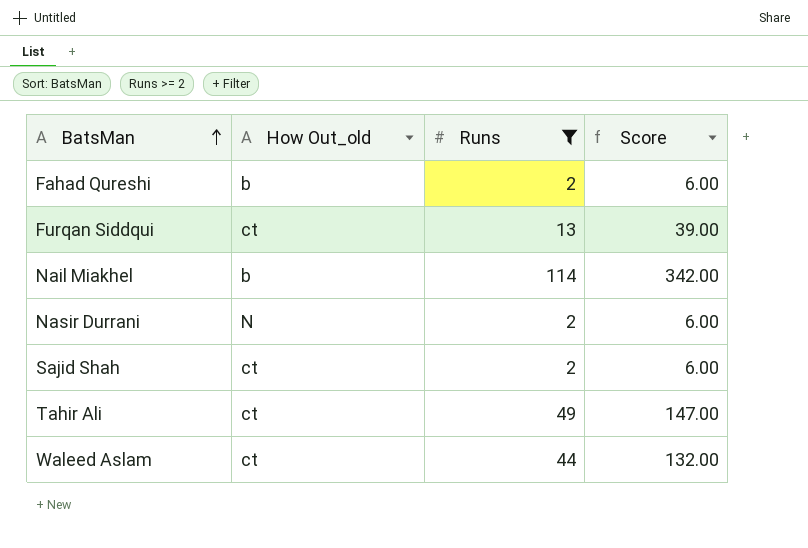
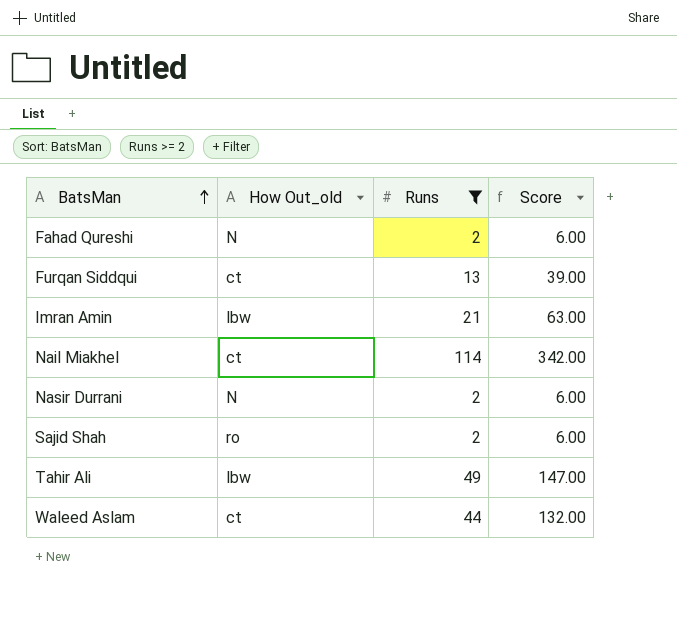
Fahad Qureshi | How Out_old: b -> N
row Imran Amin: none -> lbw | 21 | 63.00
Nail Miakhel | How Out_old: b -> ct
Sajid Shah | How Out_old: ct -> ro
Tahir Ali | How Out_old: ct -> lbw

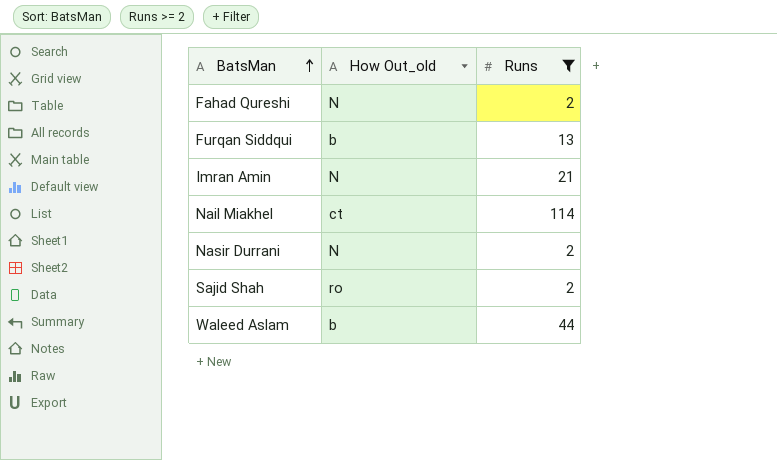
column Score | formula: [Runs] * 3 -> none
row Tahir Ali: lbw | 49 | 147.00 -> none
Furqan Siddqui | How Out_old: ct -> b
Imran Amin | How Out_old: lbw -> N
Waleed Aslam | How Out_old: ct -> b

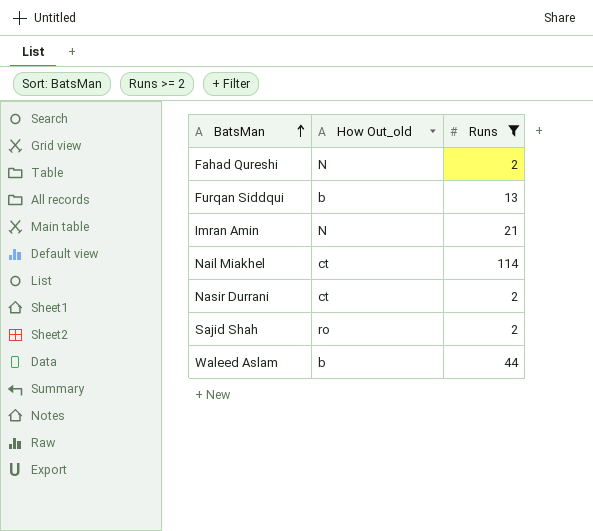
Nasir Durrani | How Out_old: N -> ct

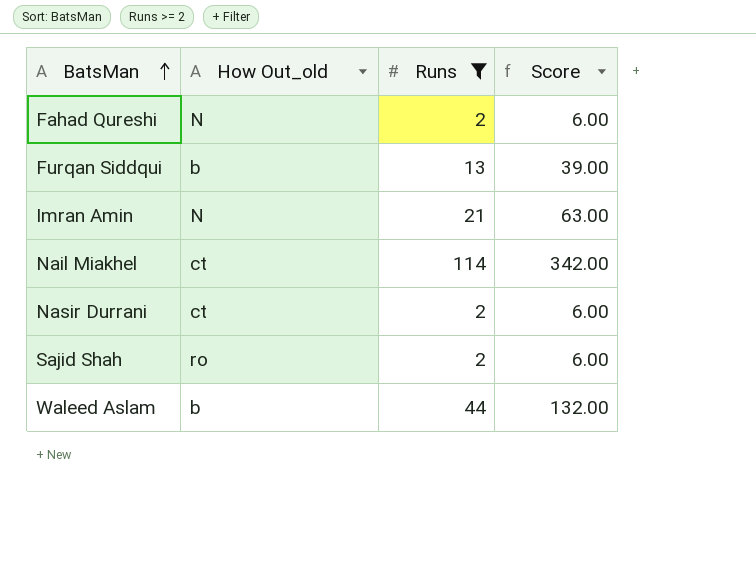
column Score | formula: none -> [Runs] * 3

